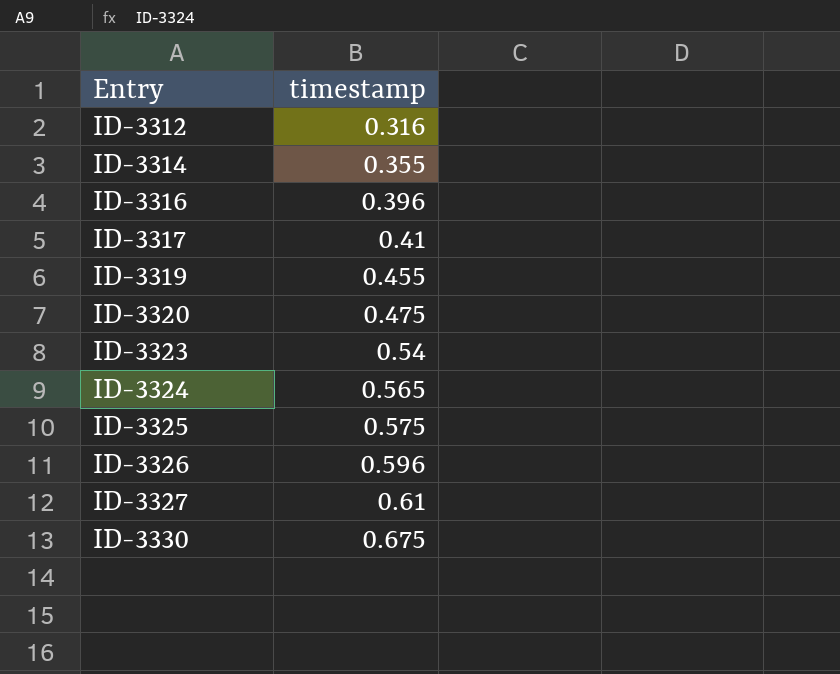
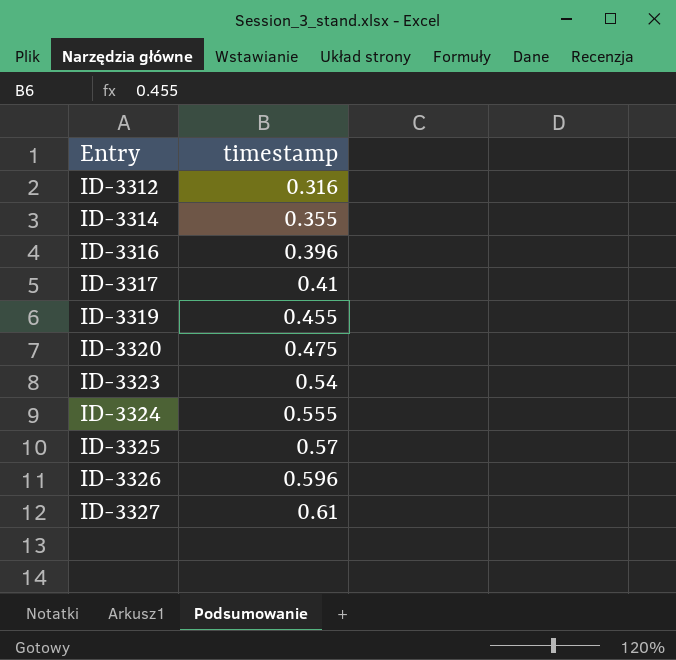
row ID-3330: 0.675 -> none
ID-3324 | timestamp: 0.565 -> 0.555
ID-3325 | timestamp: 0.575 -> 0.57

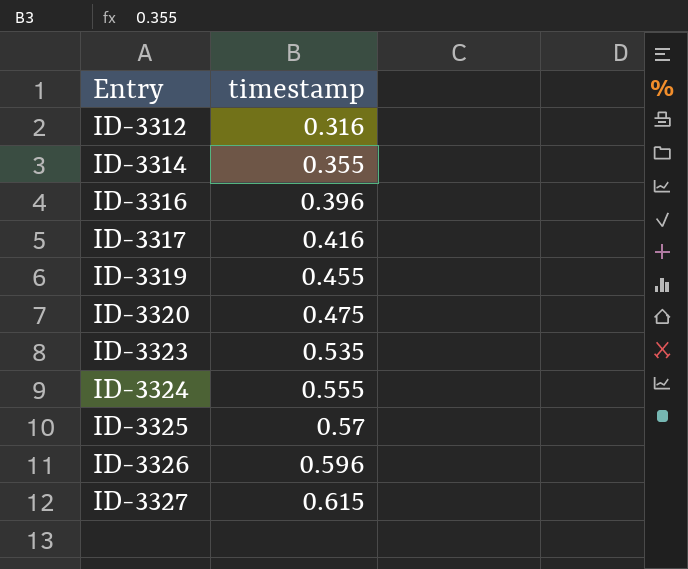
ID-3317 | timestamp: 0.41 -> 0.416
ID-3323 | timestamp: 0.54 -> 0.535
ID-3327 | timestamp: 0.61 -> 0.615

